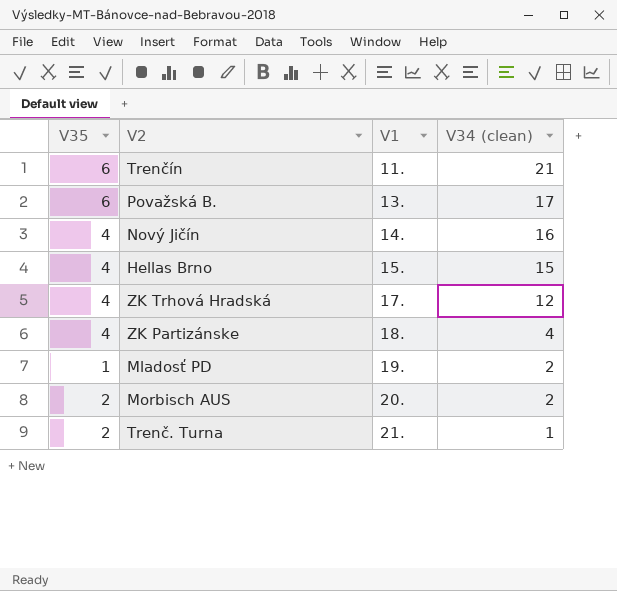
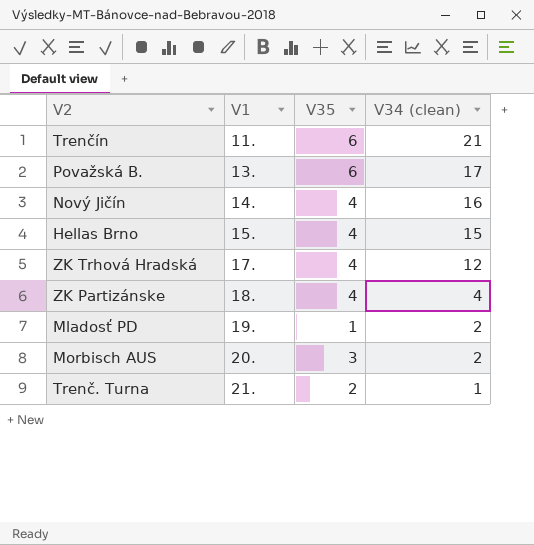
column V35 | position: 1 -> 3
Morbisch AUS | V35: 2 -> 3

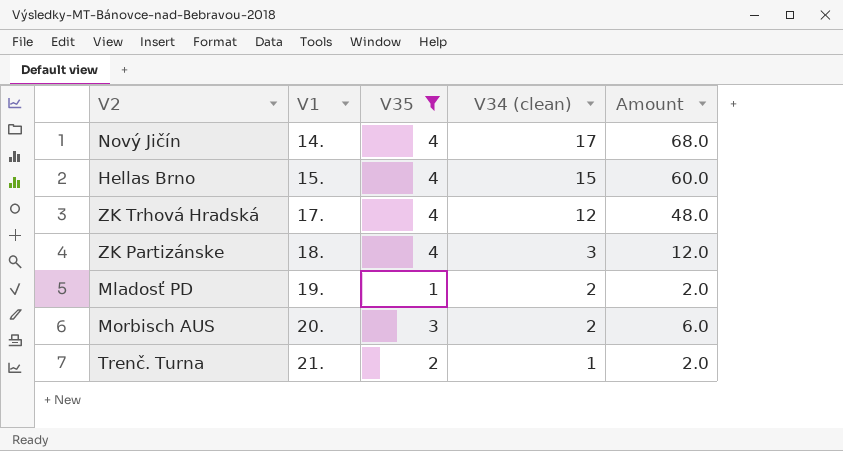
filter: none -> V35 != 6
column Amount | formula: none -> [V35] * [V34 (clean)]
Nový Jičín | V34 (clean): 16 -> 17
ZK Partizánske | V34 (clean): 4 -> 3

